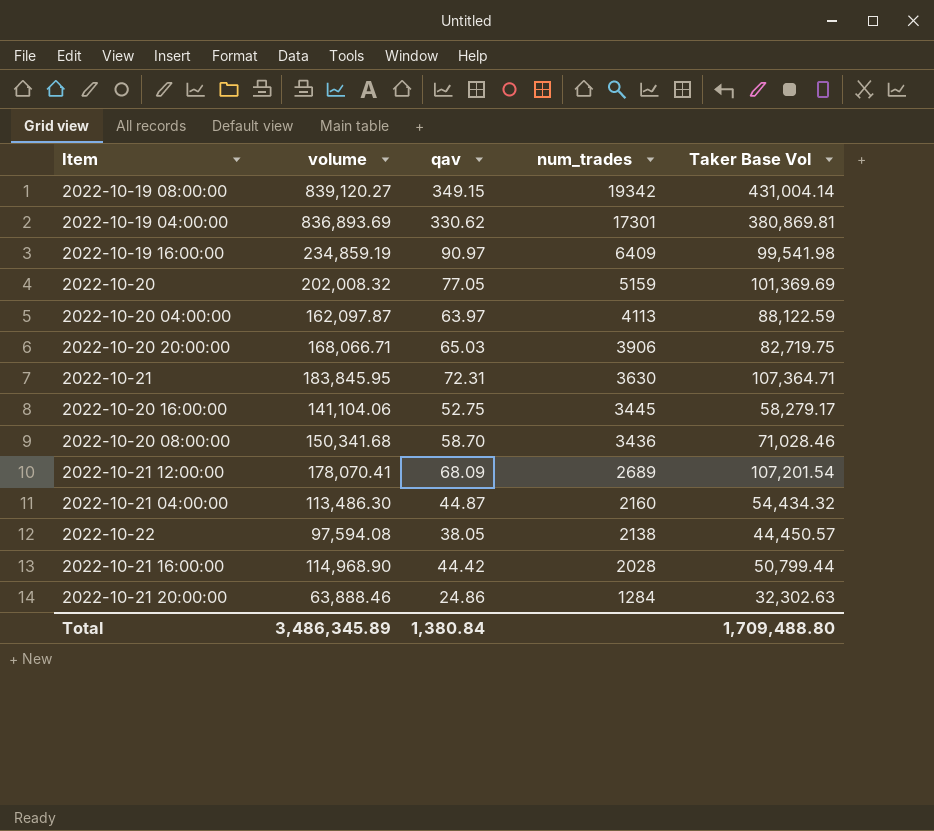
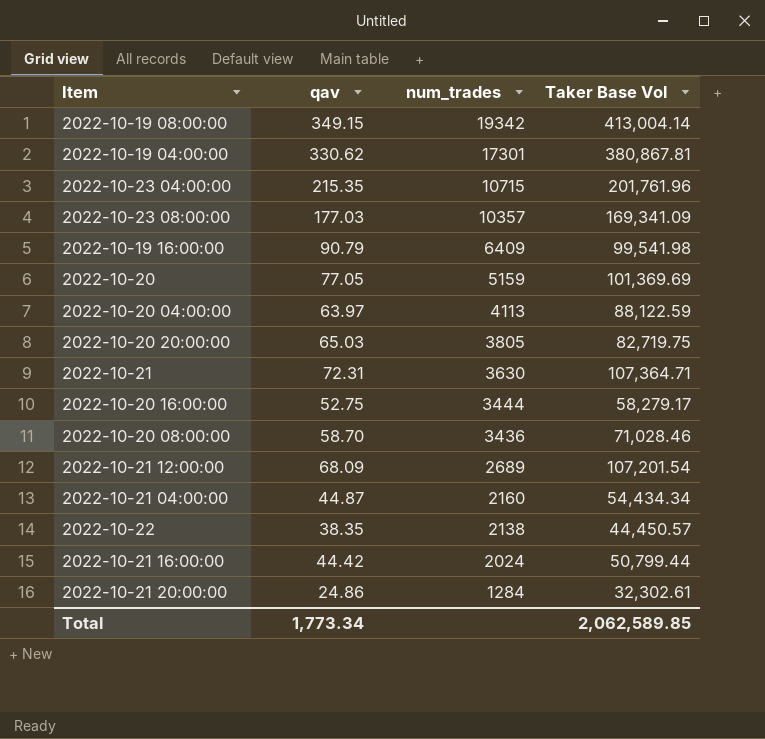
column volume | position: 2 -> none
2022-10-19 08:00:00 | Taker Base Vol: 431,004.14 -> 413,004.14
2022-10-19 04:00:00 | Taker Base Vol: 380,869.81 -> 380,867.81
row 2022-10-23 04:00:00: none -> 215.35 | 10715 | 201,761.96
row 2022-10-23 08:00:00: none -> 177.03 | 10357 | 169,341.09
2022-10-19 16:00:00 | qav: 90.97 -> 90.79
2022-10-20 20:00:00 | num_trades: 3906 -> 3805
2022-10-20 16:00:00 | num_trades: 3445 -> 3444
2022-10-21 04:00:00 | Taker Base Vol: 54,434.32 -> 54,434.34
2022-10-22 | qav: 38.05 -> 38.35
2022-10-21 16:00:00 | num_trades: 2028 -> 2024
2022-10-21 20:00:00 | Taker Base Vol: 32,302.63 -> 32,302.61
Total | qav: 1,380.84 -> 1,773.34
Total | Taker Base Vol: 1,709,488.80 -> 2,062,589.85

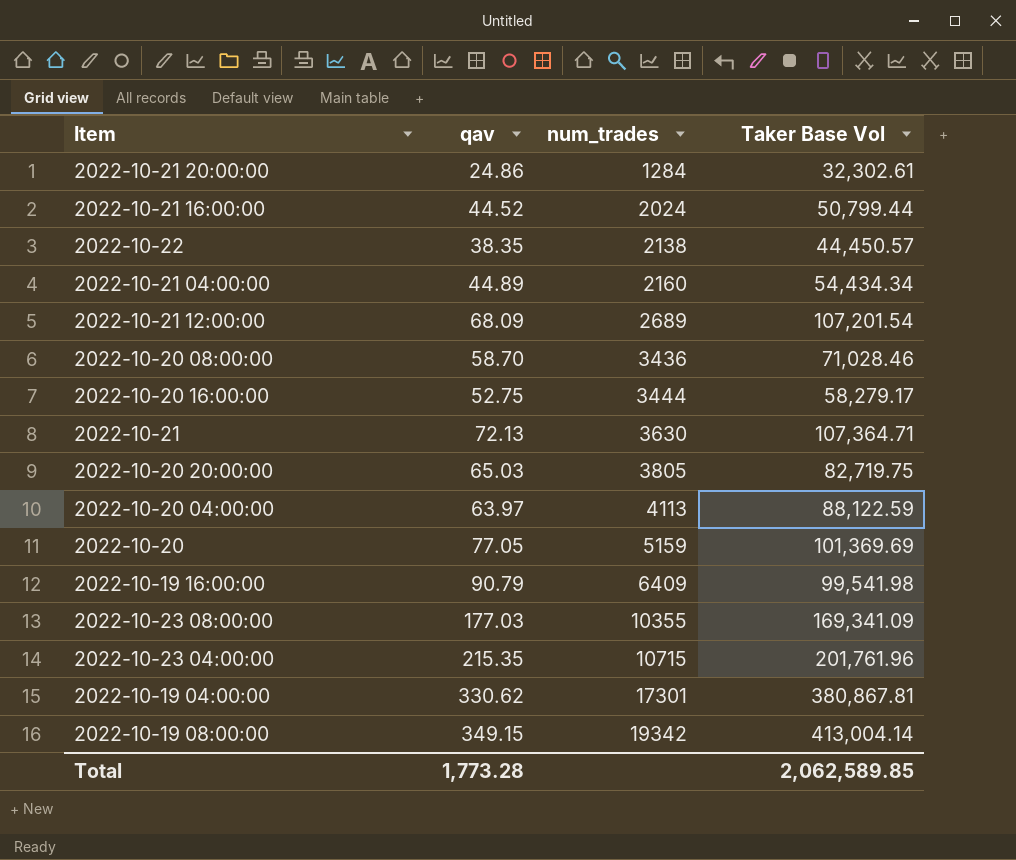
row order: num_trades descending -> num_trades ascending
2022-10-21 16:00:00 | qav: 44.42 -> 44.52
2022-10-21 04:00:00 | qav: 44.87 -> 44.89
2022-10-21 | qav: 72.31 -> 72.13
2022-10-23 08:00:00 | num_trades: 10357 -> 10355
Total | qav: 1,773.34 -> 1,773.28

